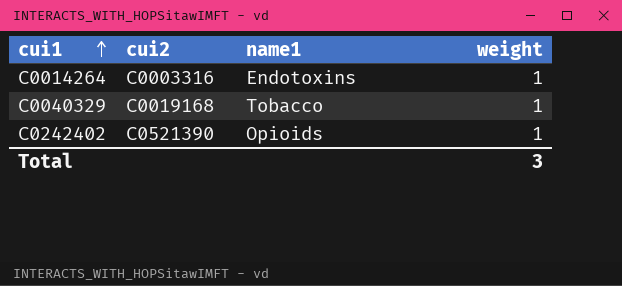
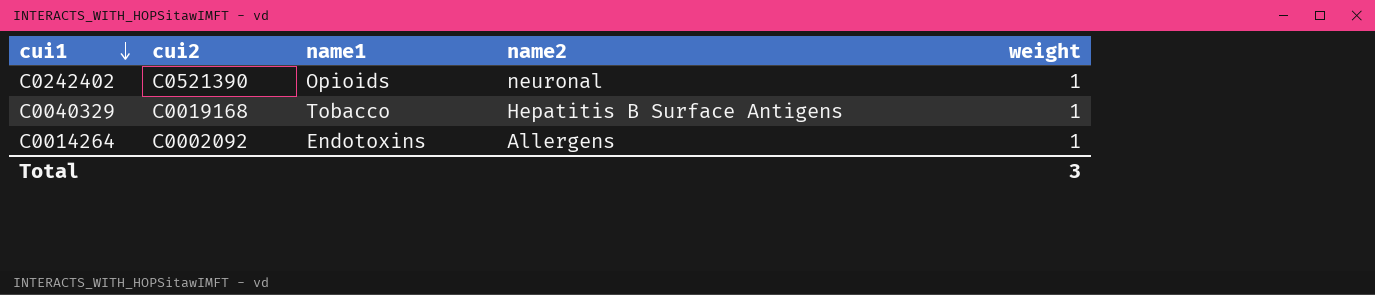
row order: cui1 ascending -> cui1 descending
column name2 | position: none -> 4
C0014264 | cui2: C0003316 -> C0002092

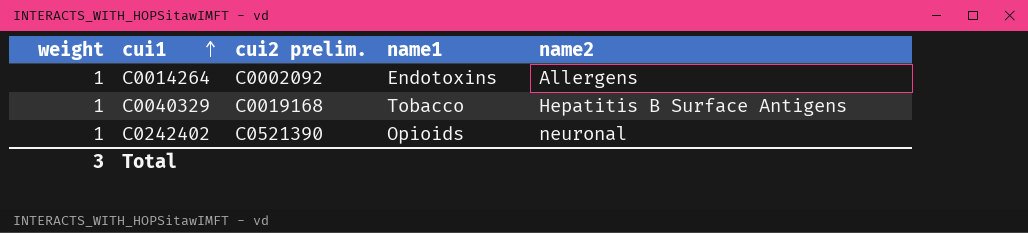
row order: cui1 descending -> cui1 ascending
column weight | position: 5 -> 1
column name: cui2 -> cui2 prelim.

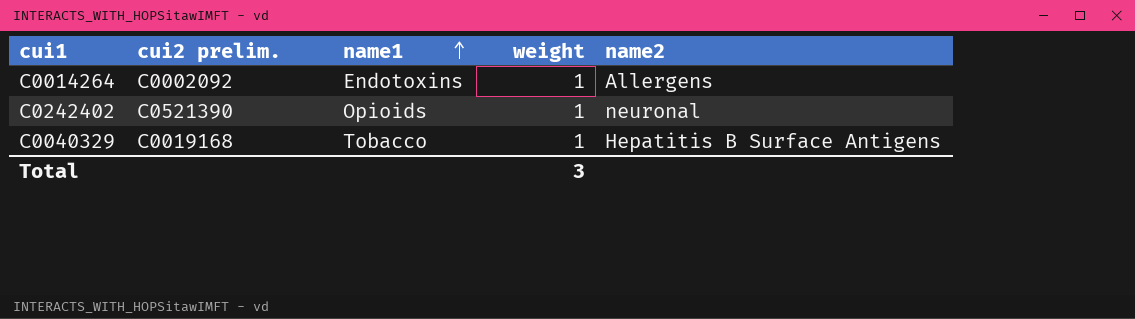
row order: cui1 ascending -> name1 ascending
column weight | position: 1 -> 4

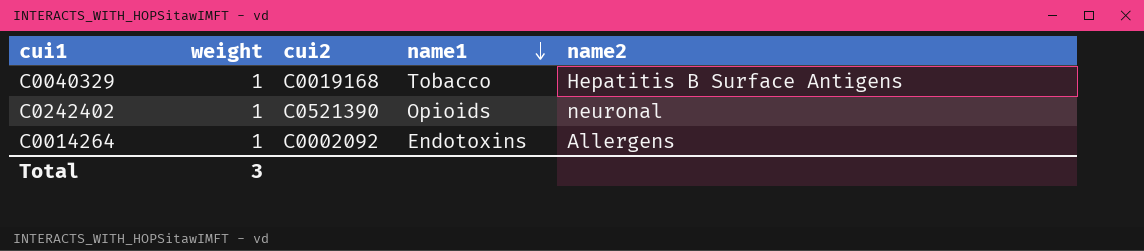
row order: name1 ascending -> name1 descending
column weight | position: 4 -> 2
column name: cui2 prelim. -> cui2

